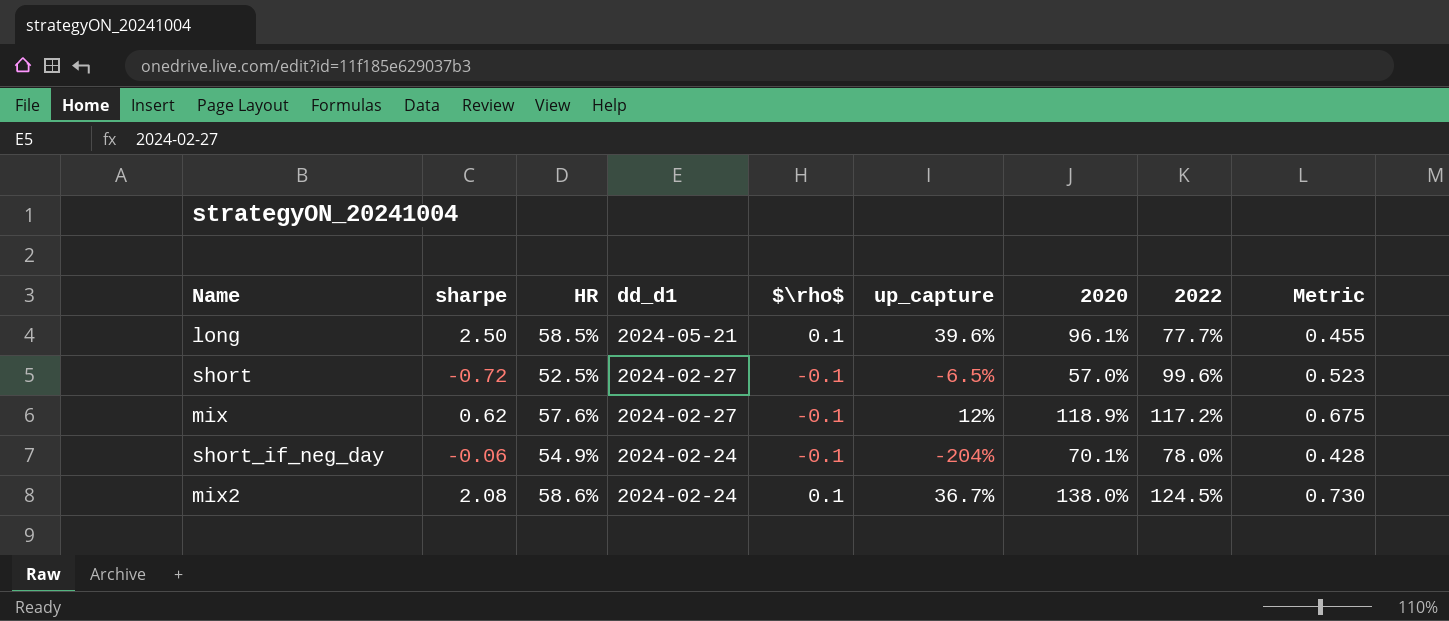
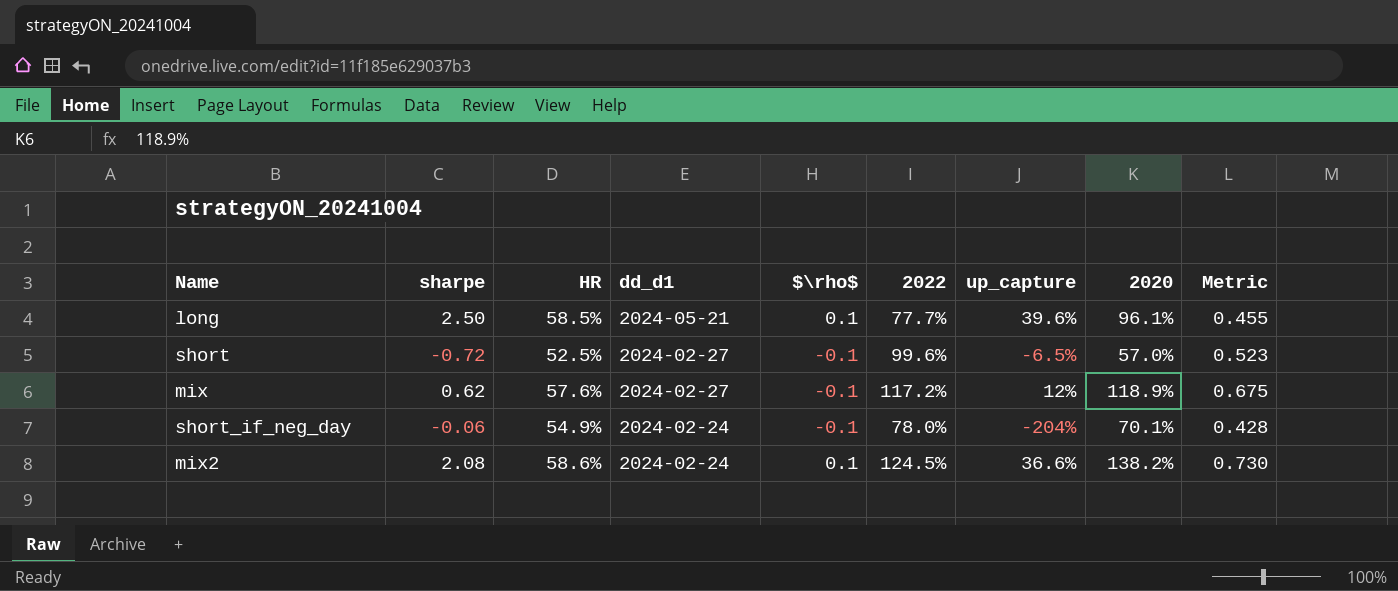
column 2022 | position: 8 -> 6
mix2 | up_capture: 36.7% -> 36.6%
mix2 | 2020: 138.0% -> 138.2%

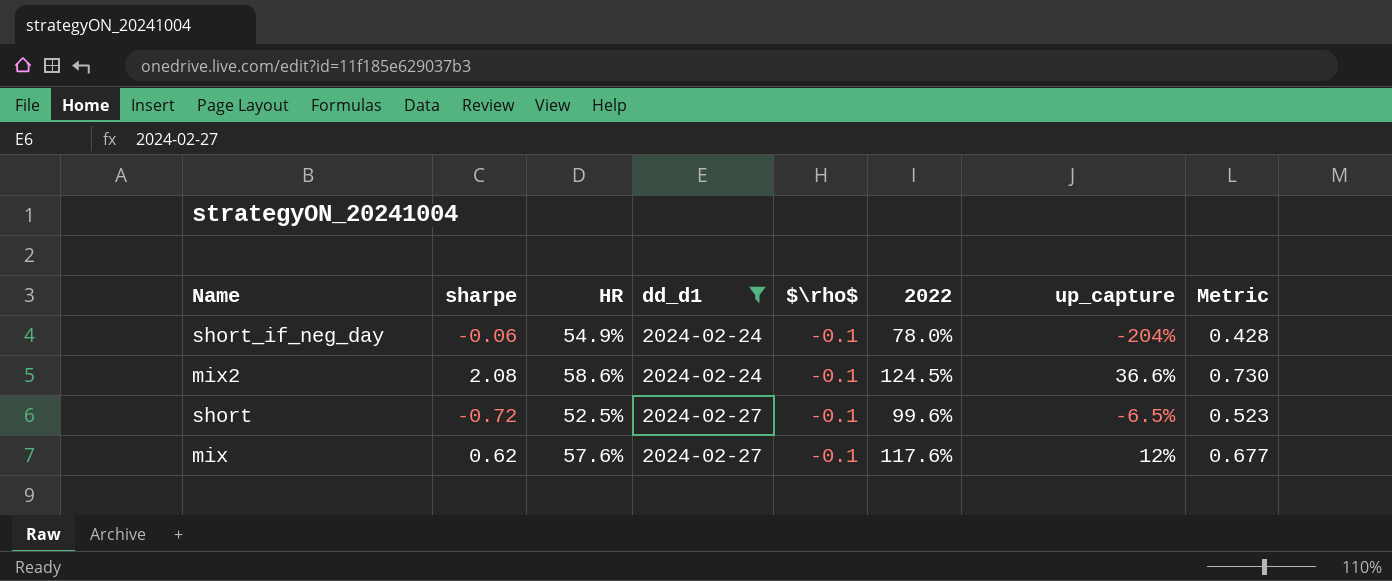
filter: none -> dd_d1 != 2024-05-21
row order: dd_d1 descending -> dd_d1 ascending
column 2020 | position: 8 -> none
mix2 | $\rho$: 0.1 -> -0.1
mix | 2022: 117.2% -> 117.6%
mix | Metric: 0.675 -> 0.677

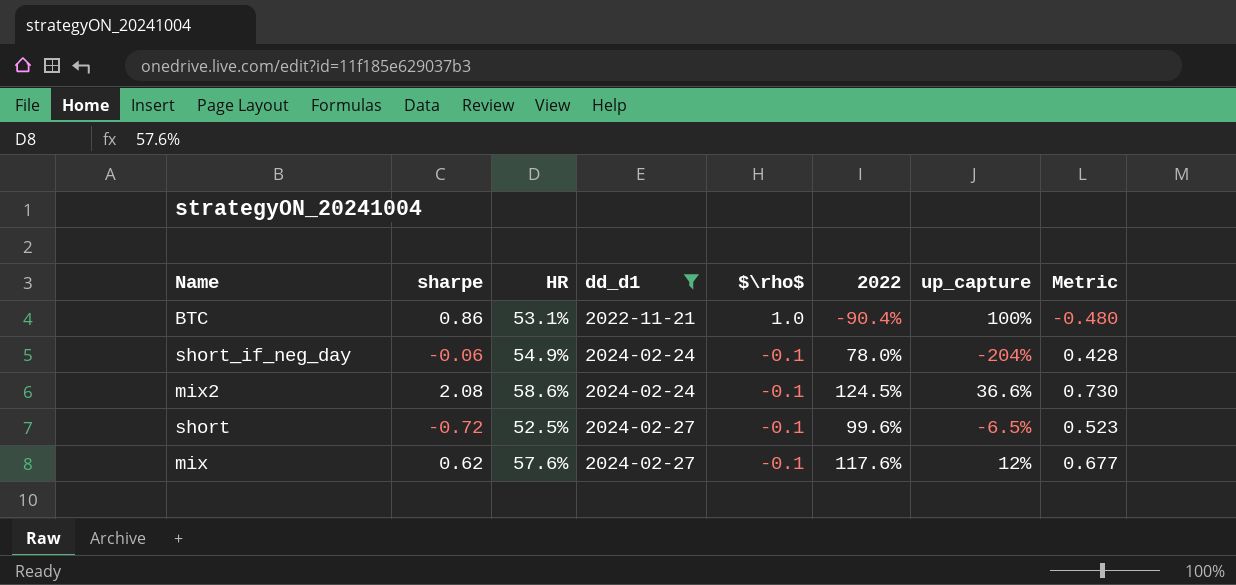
row BTC: none -> 0.86 | 53.1% | 2022-11-21 | 1.0 | -90.4% | 100% | -0.480

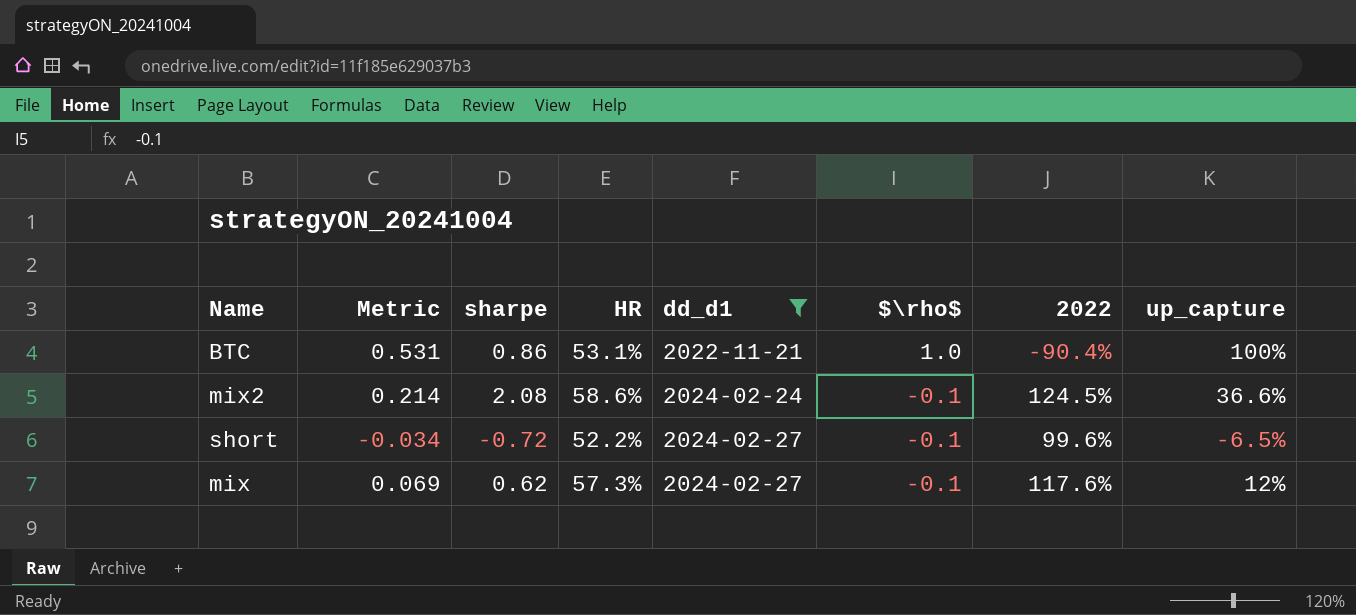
column Metric | formula: [HR] * [2022] -> [HR] * [up_capture]
column Metric | position: 8 -> 2
row short_if_neg_day: -0.06 | 54.9% | 2024-02-24 | -0.1 | 78.0% | -204% | 0.428 -> none
short | HR: 52.5% -> 52.2%
mix | HR: 57.6% -> 57.3%

